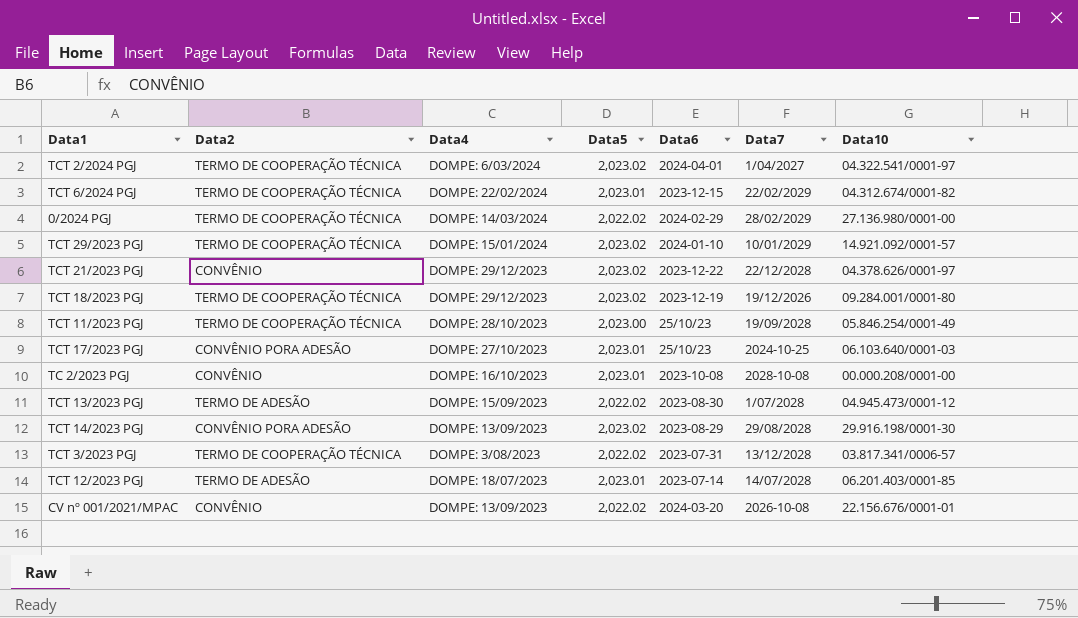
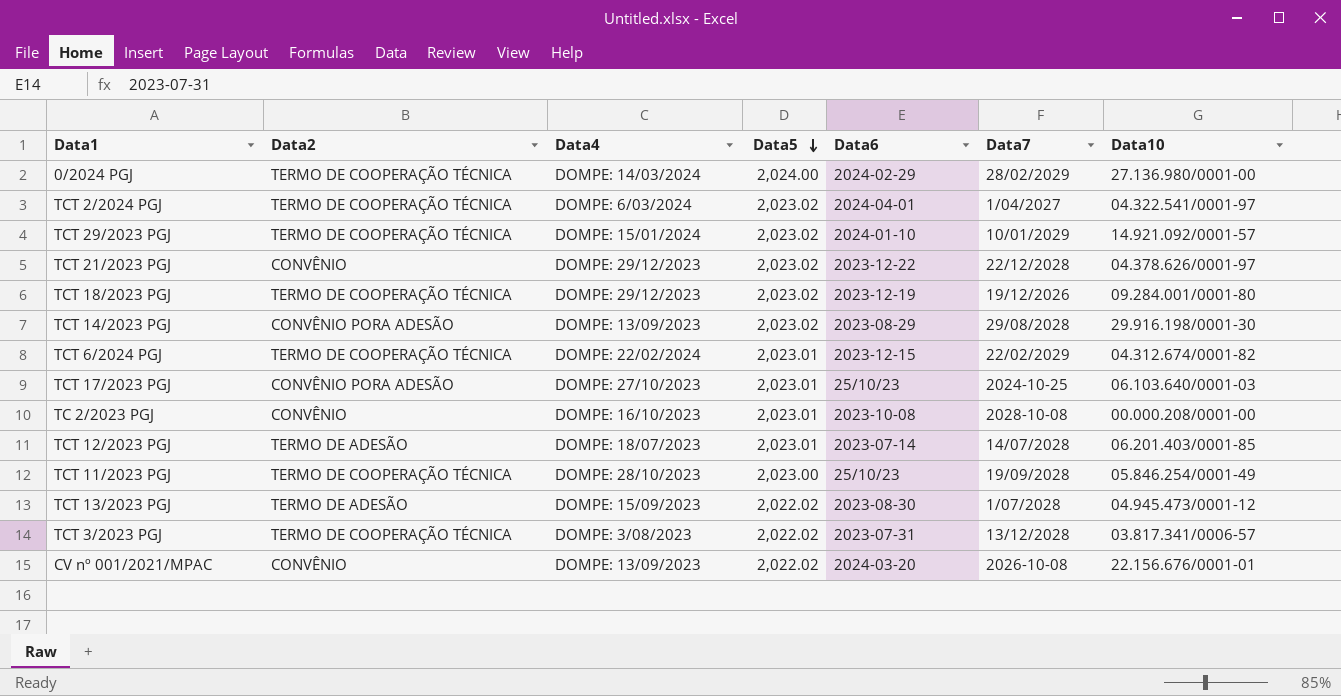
row order: none -> Data5 descending
0/2024 PGJ | Data5: 2,022.02 -> 2,024.00

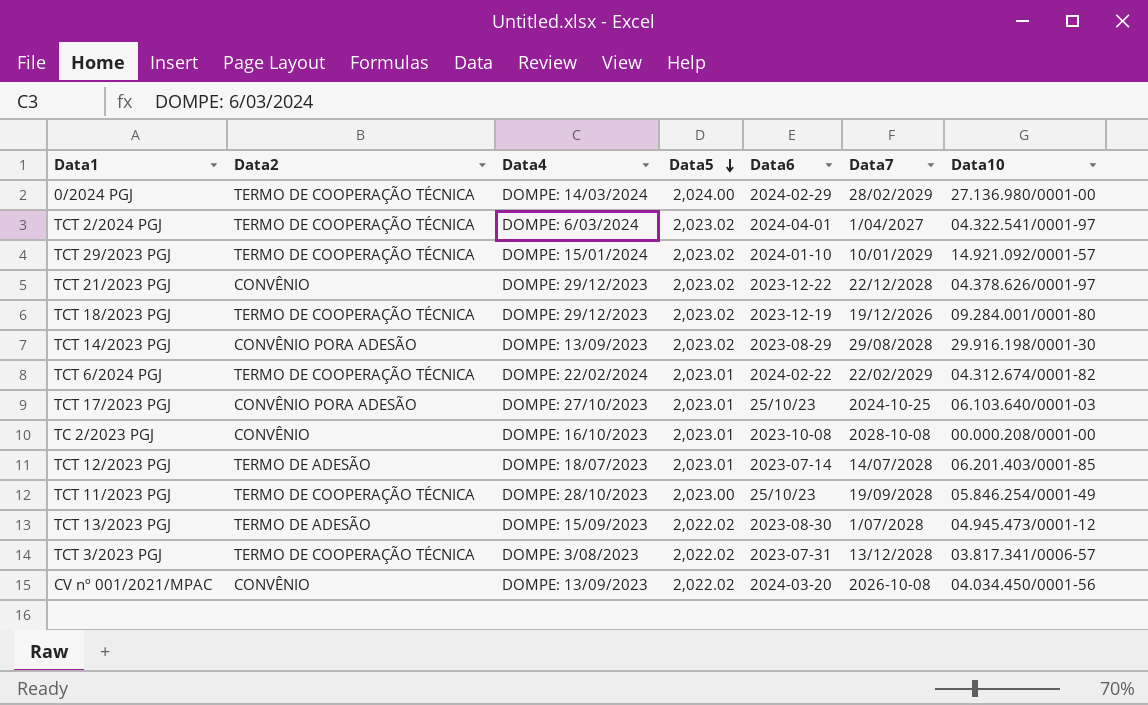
TCT 6/2024 PGJ | Data6: 2023-12-15 -> 2024-02-22
CV nº 001/2021/MPAC | Data10: 22.156.676/0001-01 -> 04.034.450/0001-56

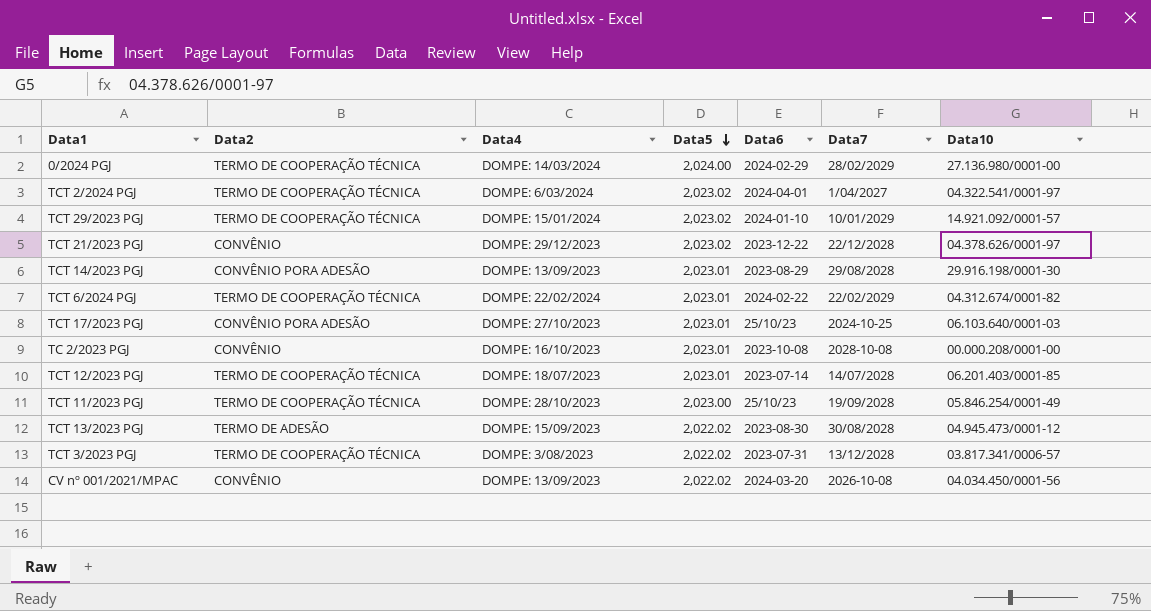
row TCT 18/2023 PGJ: TERMO DE COOPERAÇÃO TÉCNICA | DOMPE: 29/12/2023 | 2,023.02 | 2023-12-19 | 19/12/2026 | 09.284.001/0001-80 -> none
TCT 14/2023 PGJ | Data5: 2,023.02 -> 2,023.01
TCT 12/2023 PGJ | Data2: TERMO DE ADESÃO -> TERMO DE COOPERAÇÃO TÉCNICA
TCT 13/2023 PGJ | Data7: 1/07/2028 -> 30/08/2028

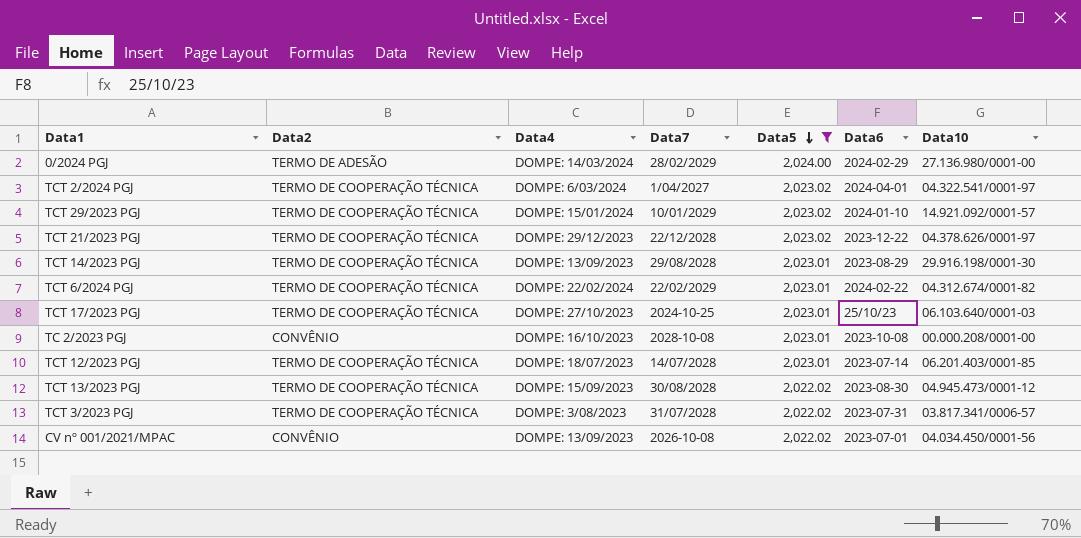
filter: none -> Data5 != 2,023.00
column Data7 | position: 6 -> 4
0/2024 PGJ | Data2: TERMO DE COOPERAÇÃO TÉCNICA -> TERMO DE ADESÃO
TCT 21/2023 PGJ | Data2: CONVÊNIO -> TERMO DE COOPERAÇÃO TÉCNICA
TCT 14/2023 PGJ | Data2: CONVÊNIO PORA ADESÃO -> TERMO DE COOPERAÇÃO TÉCNICA
TCT 17/2023 PGJ | Data2: CONVÊNIO PORA ADESÃO -> TERMO DE COOPERAÇÃO TÉCNICA
TCT 13/2023 PGJ | Data2: TERMO DE ADESÃO -> TERMO DE COOPERAÇÃO TÉCNICA
TCT 3/2023 PGJ | Data7: 13/12/2028 -> 31/07/2028
CV nº 001/2021/MPAC | Data6: 2024-03-20 -> 2023-07-01

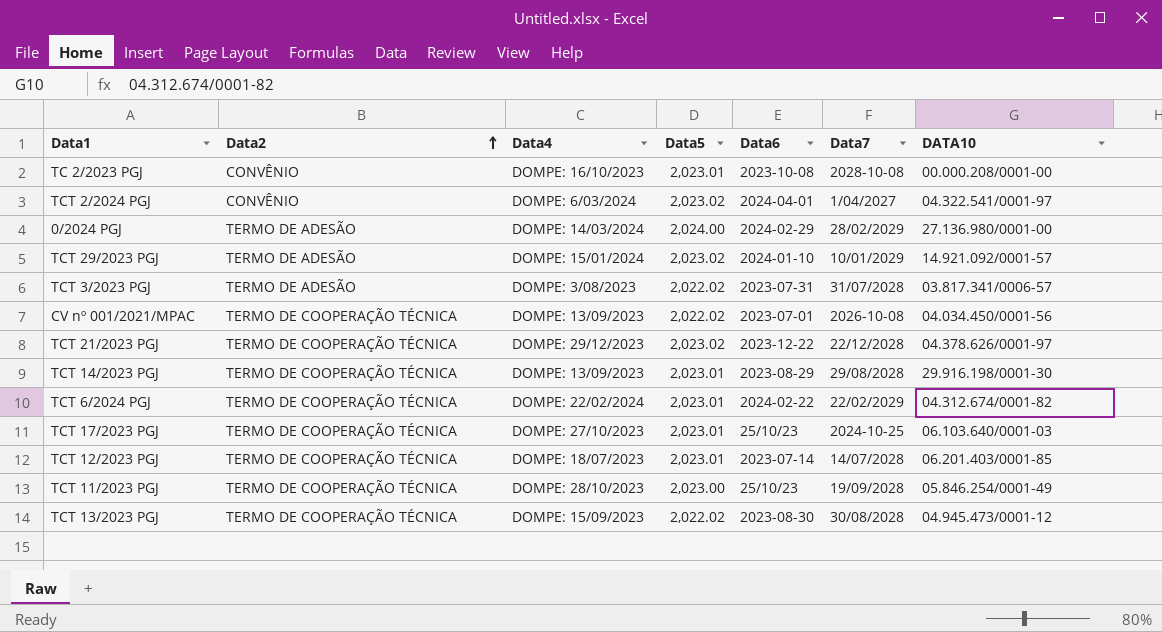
filter: Data5 != 2,023.00 -> none
row order: Data5 descending -> Data2 ascending
column Data7 | position: 4 -> 6
column name: Data10 -> DATA10
TCT 2/2024 PGJ | Data2: TERMO DE COOPERAÇÃO TÉCNICA -> CONVÊNIO
TCT 29/2023 PGJ | Data2: TERMO DE COOPERAÇÃO TÉCNICA -> TERMO DE ADESÃO
TCT 3/2023 PGJ | Data2: TERMO DE COOPERAÇÃO TÉCNICA -> TERMO DE ADESÃO
CV nº 001/2021/MPAC | Data2: CONVÊNIO -> TERMO DE COOPERAÇÃO TÉCNICA

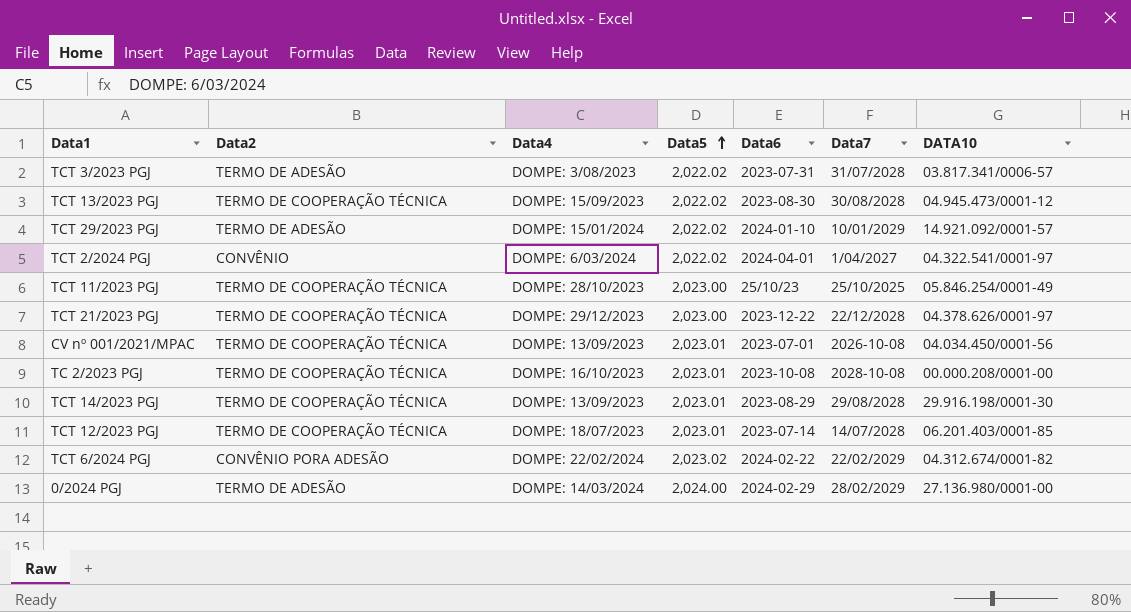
row order: Data2 ascending -> Data5 ascending
row TCT 17/2023 PGJ: TERMO DE COOPERAÇÃO TÉCNICA | DOMPE: 27/10/2023 | 2,023.01 | 25/10/23 | 2024-10-25 | 06.103.640/0001-03 -> none
TCT 29/2023 PGJ | Data5: 2,023.02 -> 2,022.02
TCT 2/2024 PGJ | Data5: 2,023.02 -> 2,022.02
TCT 11/2023 PGJ | Data7: 19/09/2028 -> 25/10/2025
TCT 21/2023 PGJ | Data5: 2,023.02 -> 2,023.00
CV nº 001/2021/MPAC | Data5: 2,022.02 -> 2,023.01
TC 2/2023 PGJ | Data2: CONVÊNIO -> TERMO DE COOPERAÇÃO TÉCNICA
TCT 6/2024 PGJ | Data2: TERMO DE COOPERAÇÃO TÉCNICA -> CONVÊNIO PORA ADESÃO
TCT 6/2024 PGJ | Data5: 2,023.01 -> 2,023.02

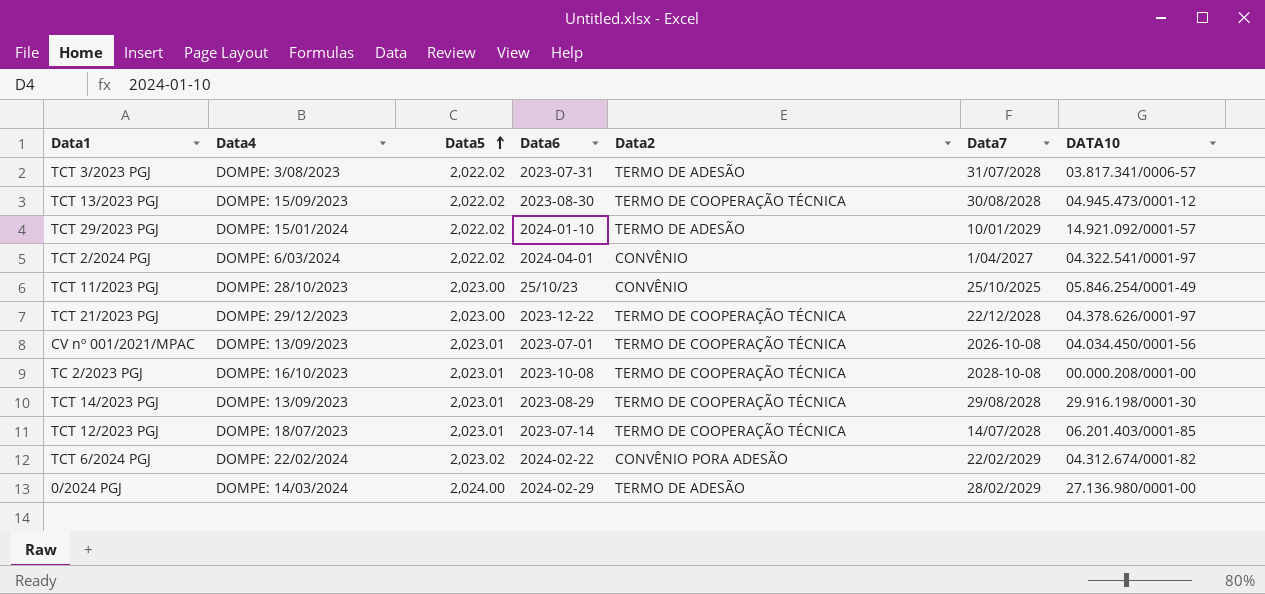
column Data2 | position: 2 -> 5
TCT 11/2023 PGJ | Data2: TERMO DE COOPERAÇÃO TÉCNICA -> CONVÊNIO

